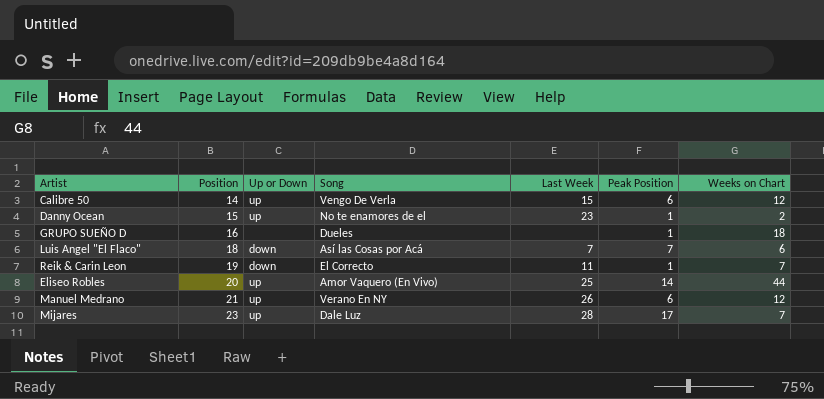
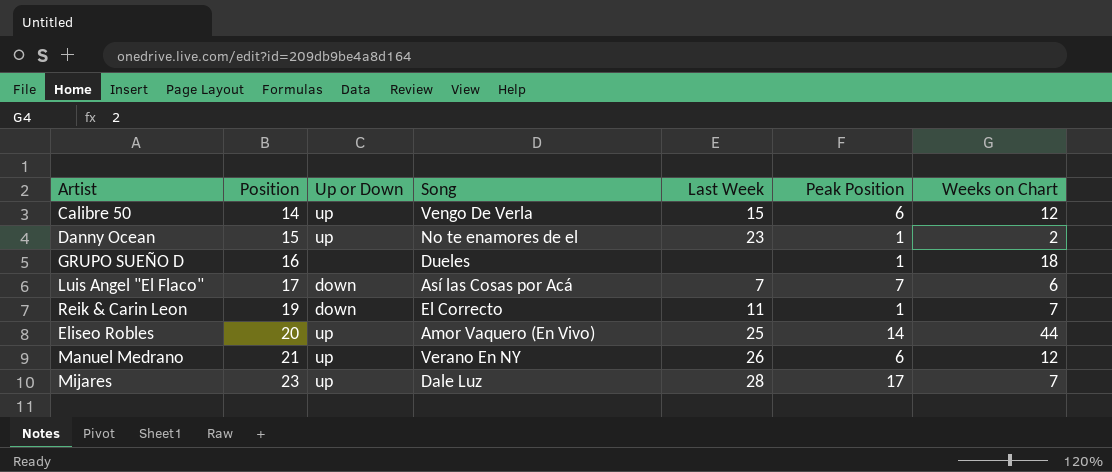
Luis Angel "El Flaco" | Position: 18 -> 17

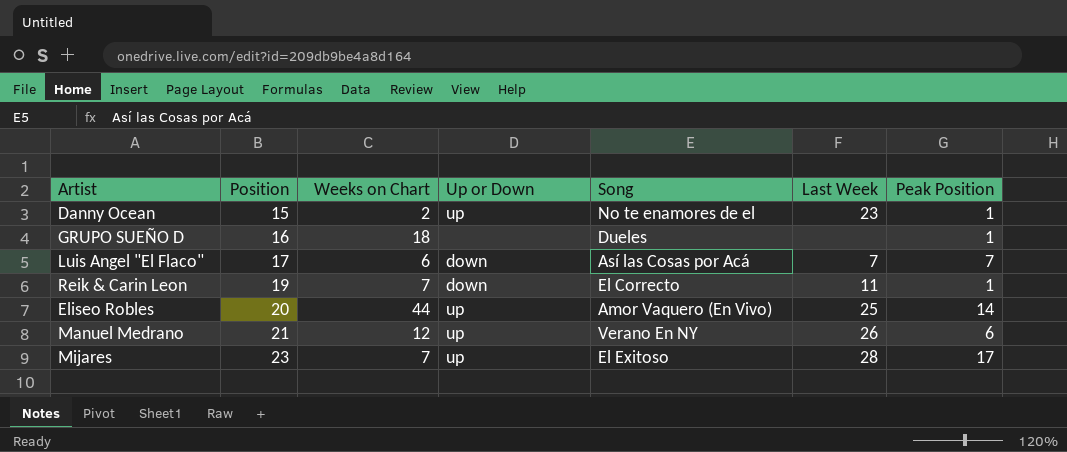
column Weeks on Chart | position: 7 -> 3
row Calibre 50: 14 | up | Vengo De Verla | 15 | 6 | 12 -> none
Mijares | Song: Dale Luz -> El Exitoso

